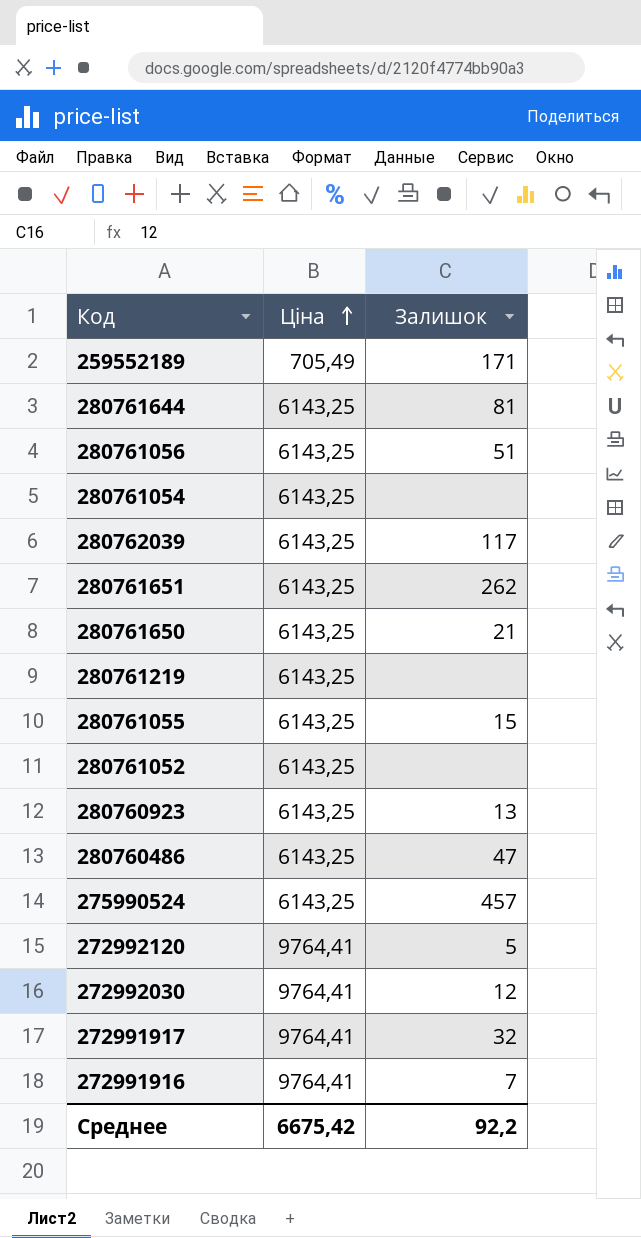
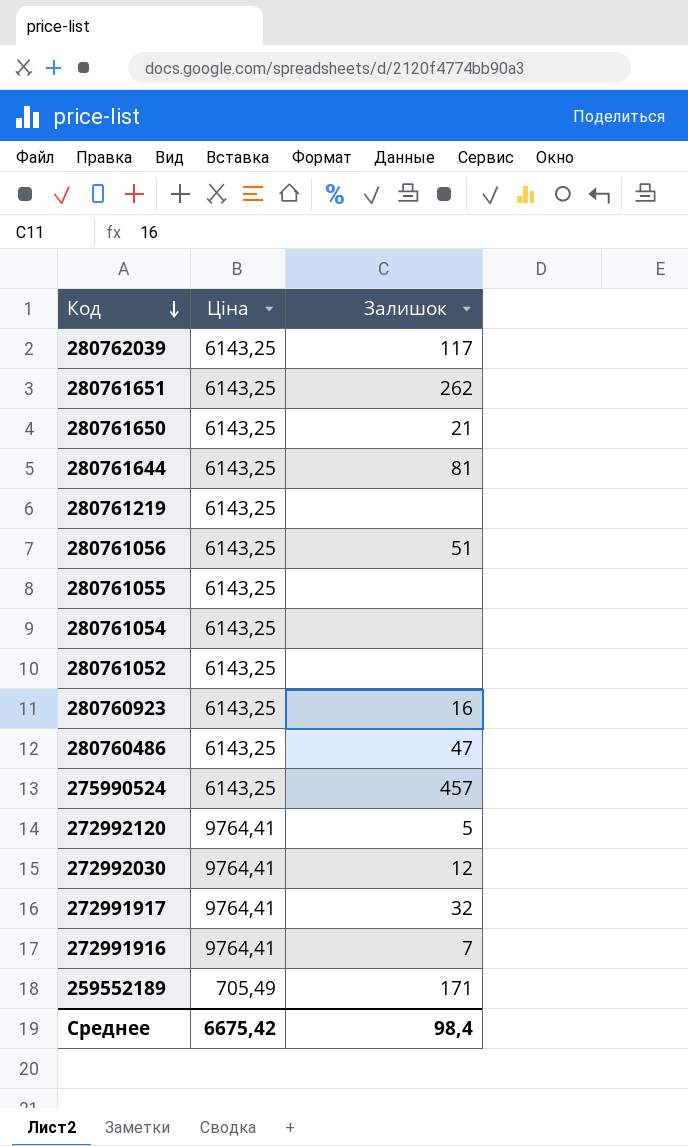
row order: Ціна ascending -> Код descending
280761055 | Залишок: 15 -> none
280760923 | Залишок: 13 -> 16
Среднее | Залишок: 92,2 -> 98,4

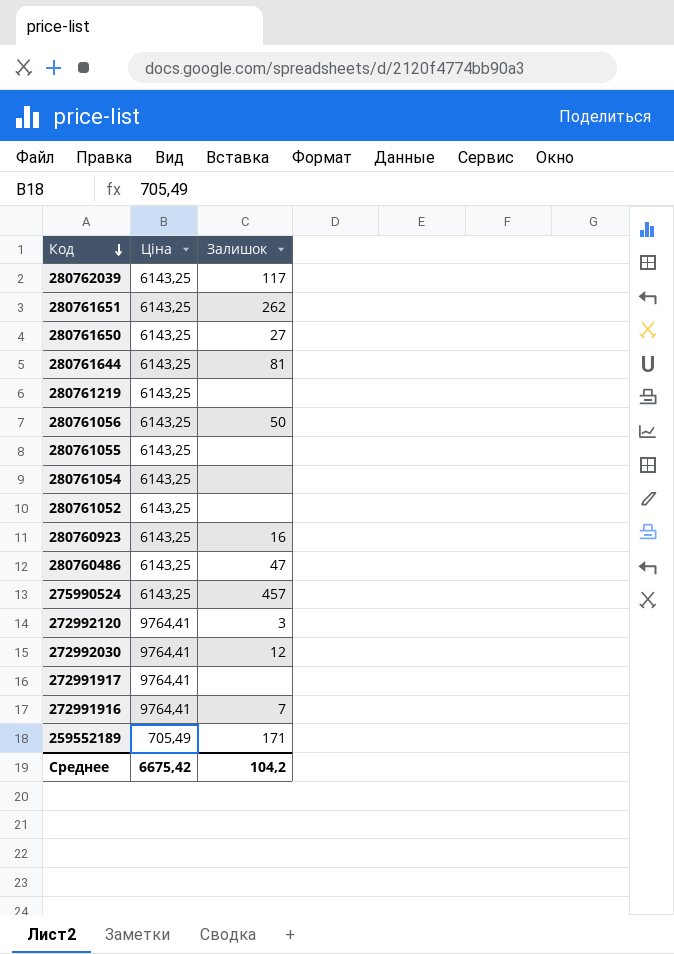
280761650 | Залишок: 21 -> 27
280761056 | Залишок: 51 -> 50
272992120 | Залишок: 5 -> 3
272991917 | Залишок: 32 -> none
Среднее | Залишок: 98,4 -> 104,2

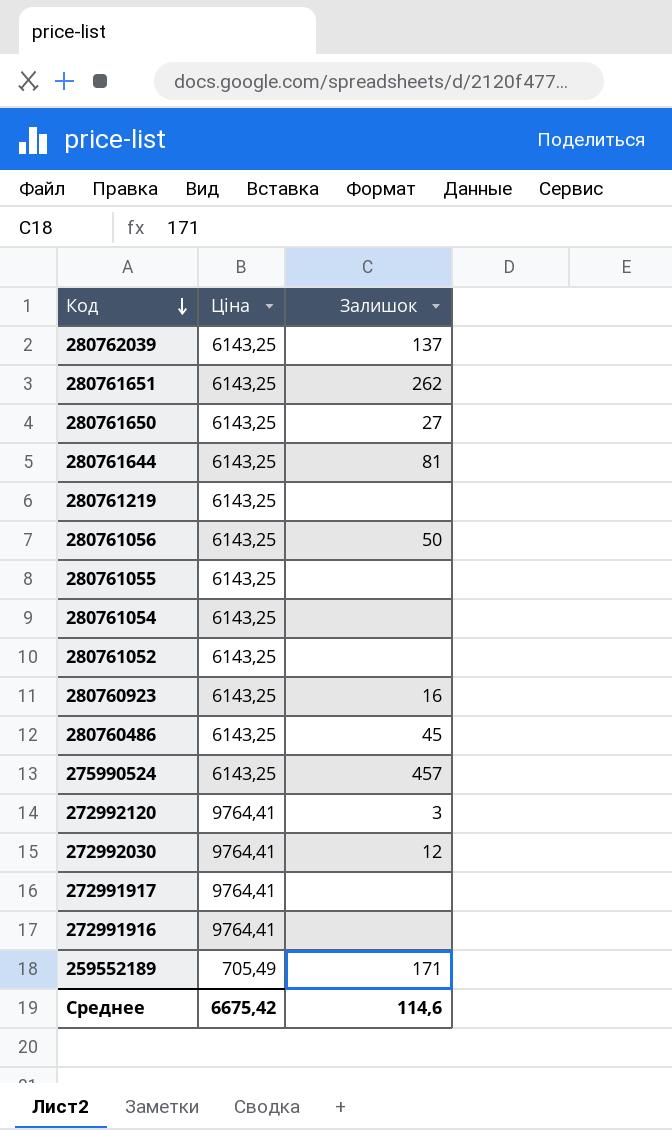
280762039 | Залишок: 117 -> 137
280760486 | Залишок: 47 -> 45
272991916 | Залишок: 7 -> none
Среднее | Залишок: 104,2 -> 114,6

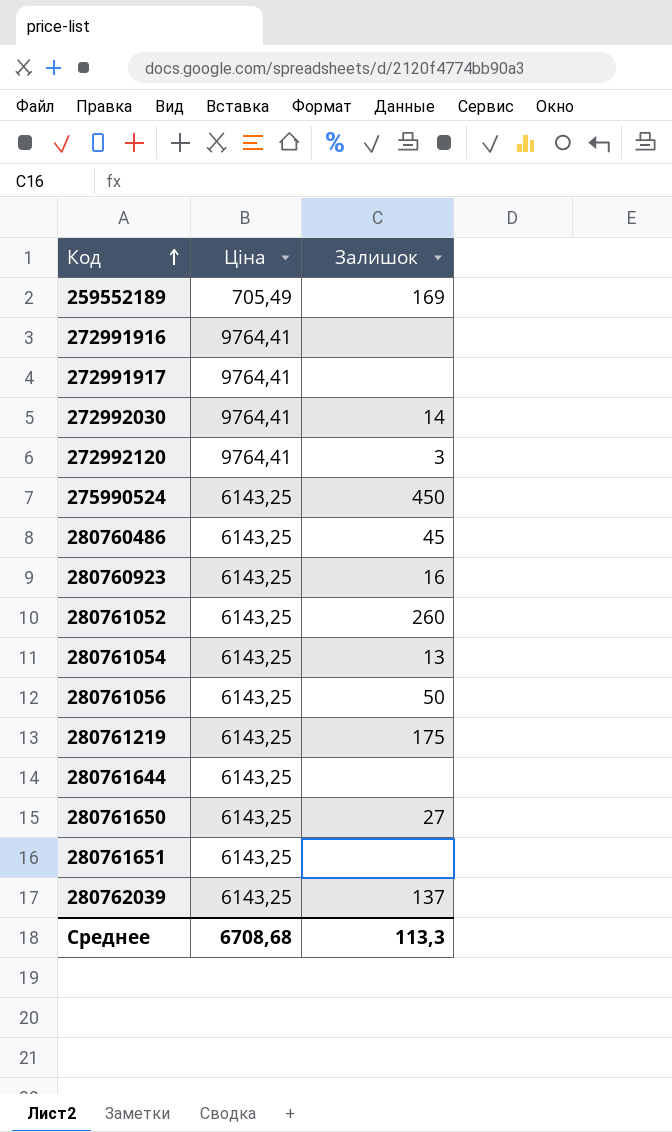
row order: Код descending -> Код ascending
row 280761055: 6143,25 | none -> none
259552189 | Залишок: 171 -> 169
272992030 | Залишок: 12 -> 14
275990524 | Залишок: 457 -> 450
280761052 | Залишок: none -> 260
280761054 | Залишок: none -> 13
280761219 | Залишок: none -> 175
280761644 | Залишок: 81 -> none
280761651 | Залишок: 262 -> none
Среднее | Ціна: 6675,42 -> 6708,68
Среднее | Залишок: 114,6 -> 113,3

